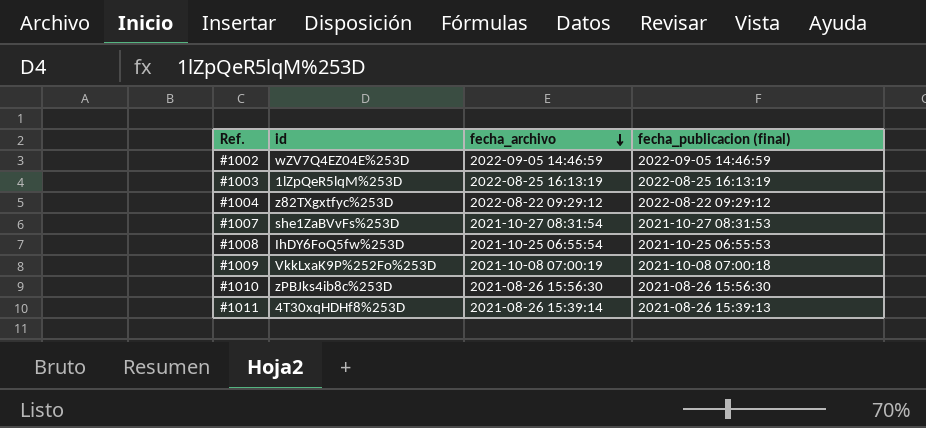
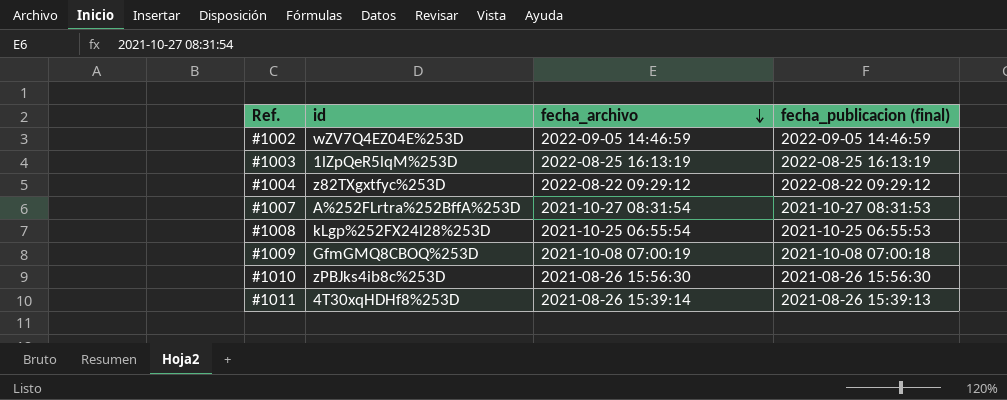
#1007 | id: she1ZaBVvFs%253D -> A%252FLrtra%252BffA%253D
#1008 | id: IhDY6FoQ5fw%253D -> kLgp%252FX24l28%253D
#1009 | id: VkkLxaK9P%252Fo%253D -> GfmGMQ8CBOQ%253D

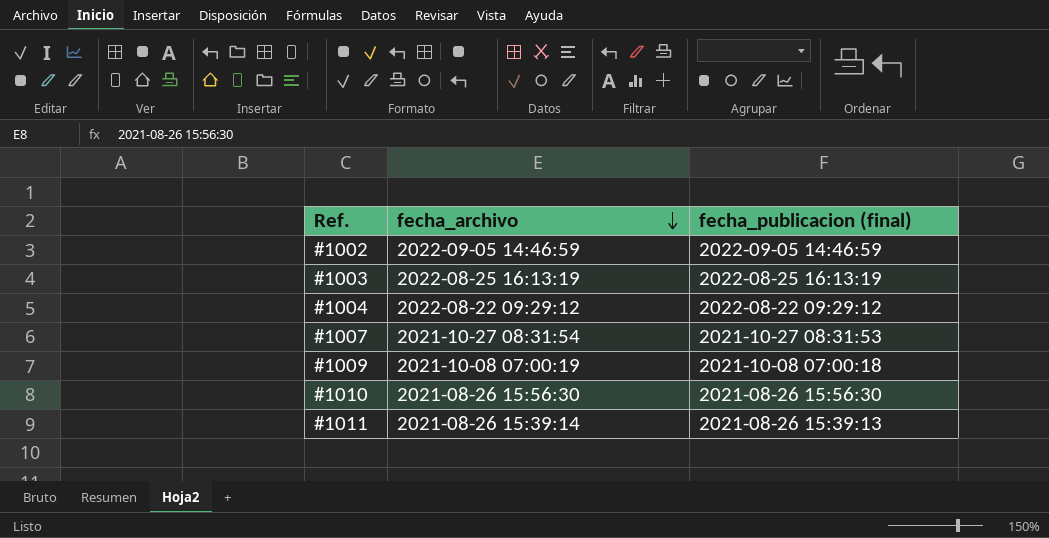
column id | position: 2 -> none
row #1008: kLgp%252FX24l28%253D | 2021-10-25 06:55:54 | 2021-10-25 06:55:53 -> none

